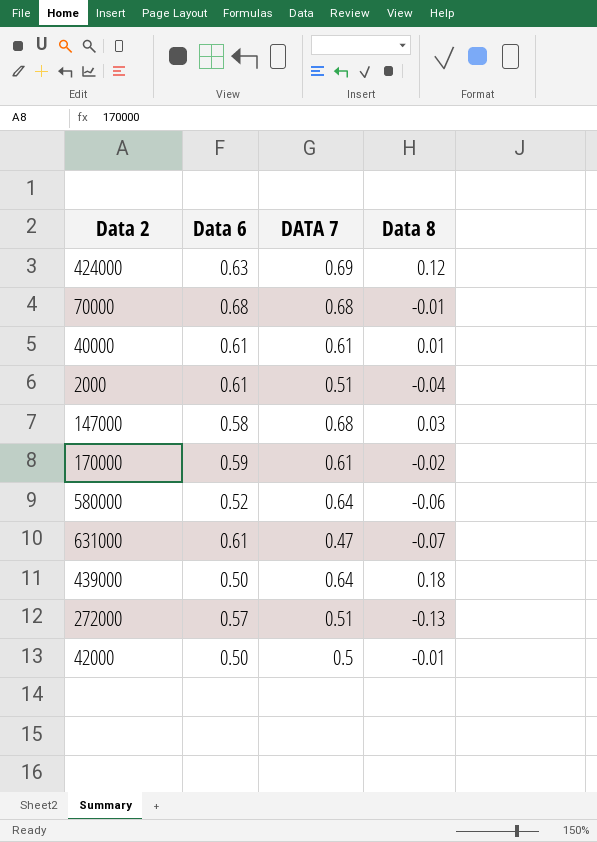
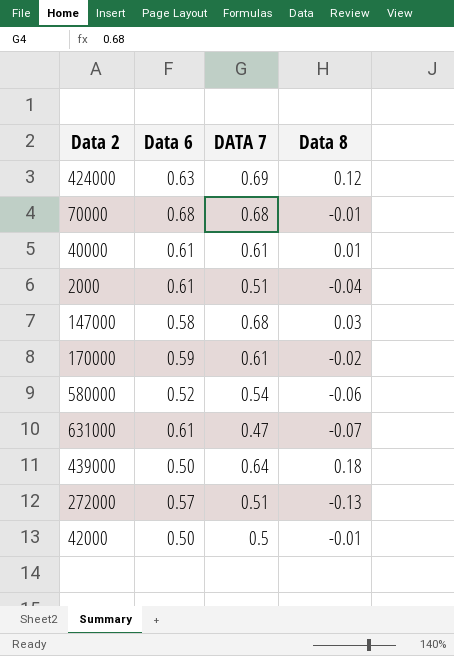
580000 | DATA 7: 0.64 -> 0.54

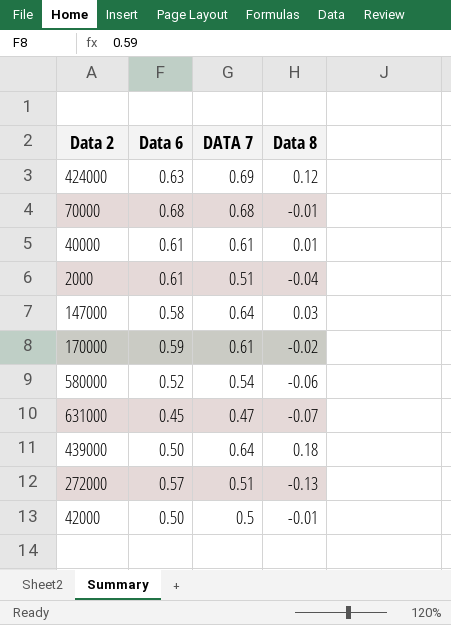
147000 | DATA 7: 0.68 -> 0.64
631000 | Data 6: 0.61 -> 0.45

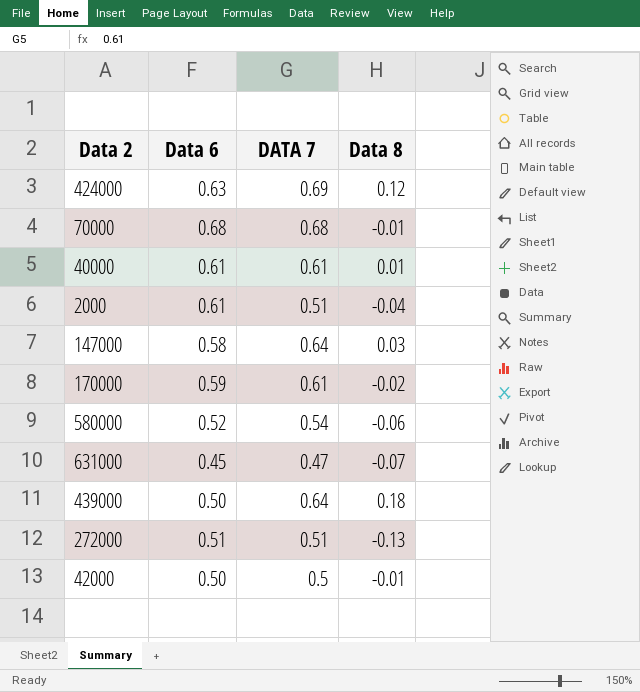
272000 | Data 6: 0.57 -> 0.51

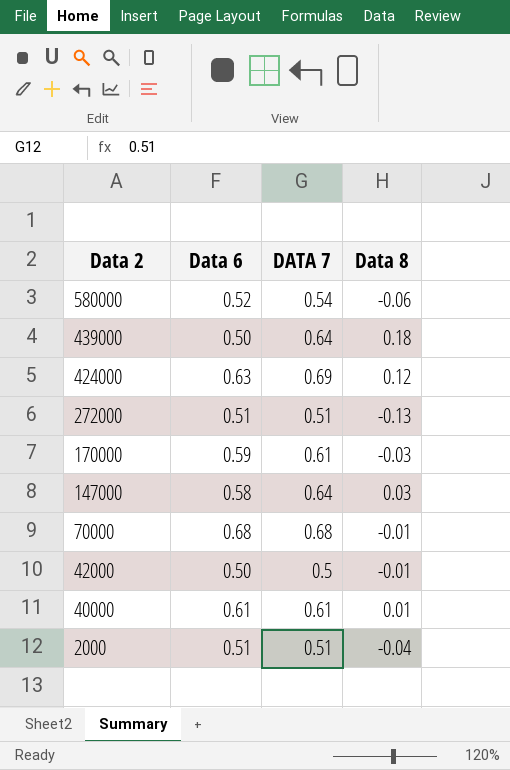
row order: none -> Data 2 descending
row 631000: 0.45 | 0.47 | -0.07 -> none
170000 | Data 8: -0.02 -> -0.03
2000 | Data 6: 0.61 -> 0.51

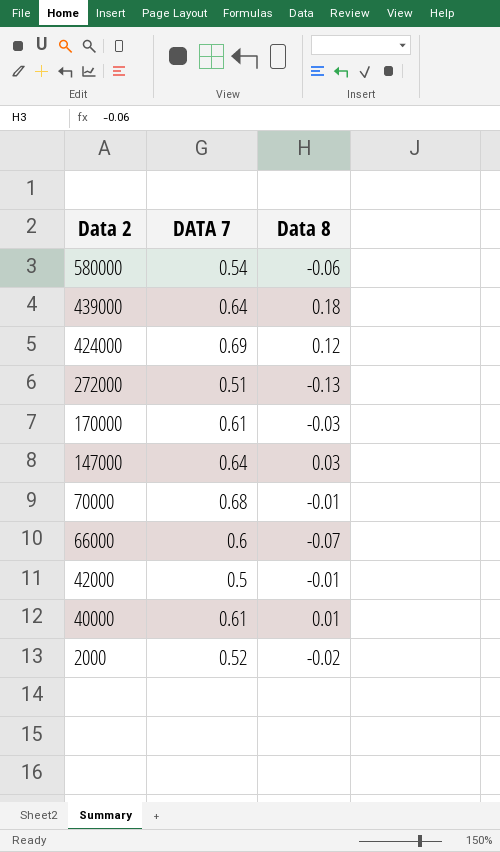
column Data 6 | position: 2 -> none
row 66000: none -> 0.6 | -0.07
2000 | DATA 7: 0.51 -> 0.52
2000 | Data 8: -0.04 -> -0.02

